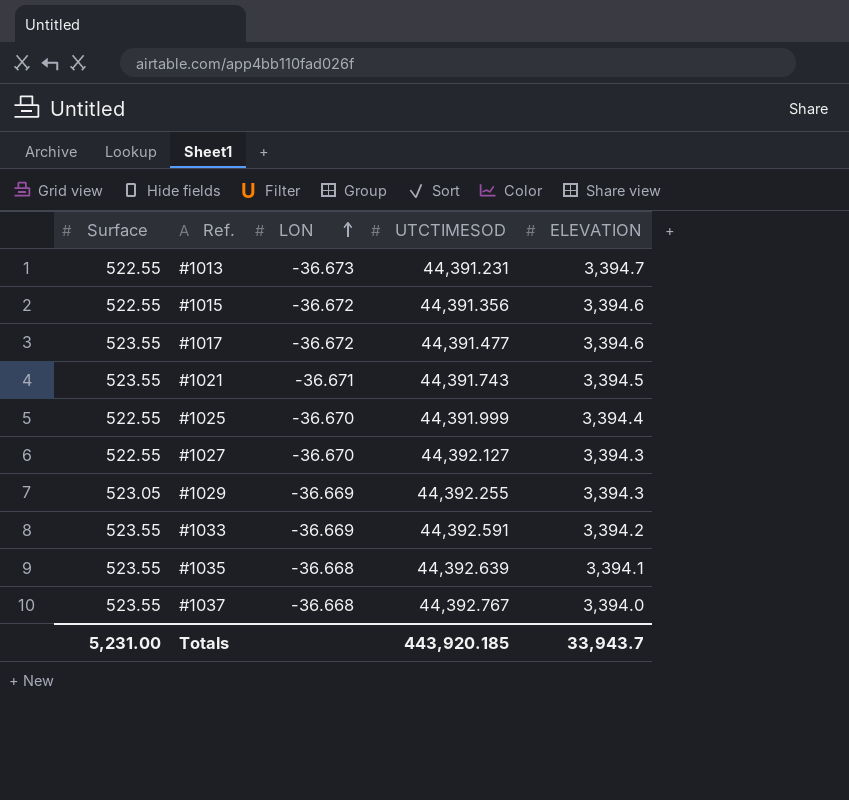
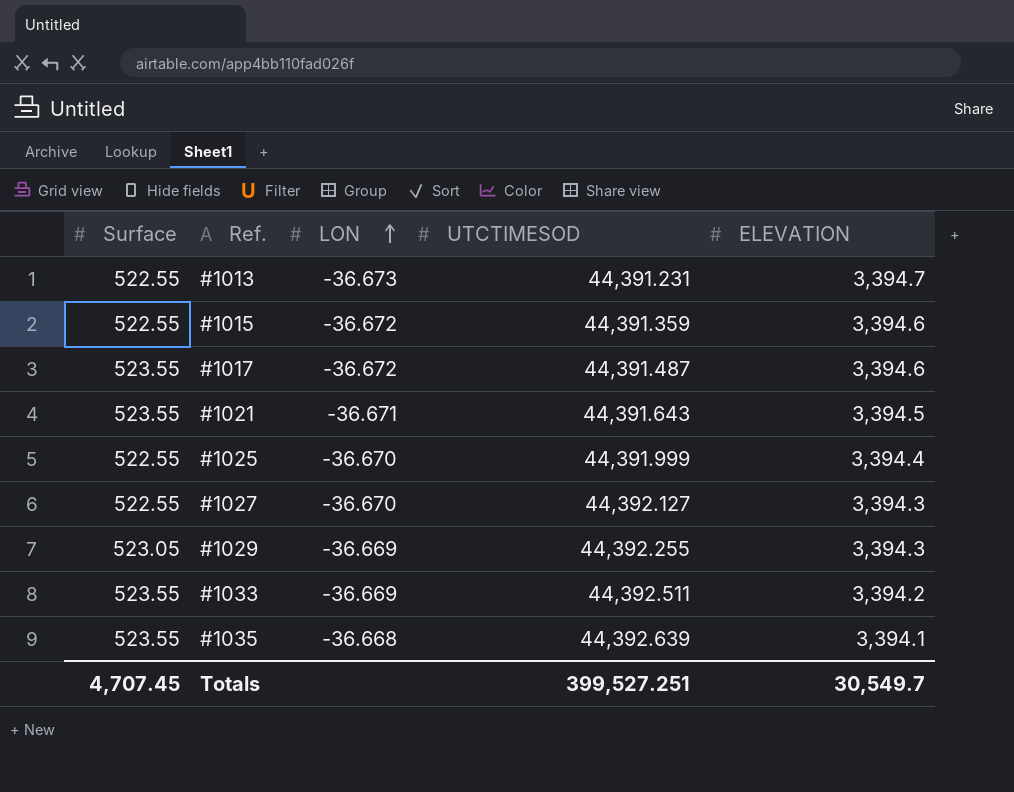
row #1037: 523.55 | -36.668 | 44,392.767 | 3,394.0 -> none
#1015 | UTCTIMESOD: 44,391.356 -> 44,391.359
#1017 | UTCTIMESOD: 44,391.477 -> 44,391.487
#1021 | UTCTIMESOD: 44,391.743 -> 44,391.643
#1033 | UTCTIMESOD: 44,392.591 -> 44,392.511
Totals | Surface: 5,231.00 -> 4,707.45
Totals | UTCTIMESOD: 443,920.185 -> 399,527.251
Totals | ELEVATION: 33,943.7 -> 30,549.7

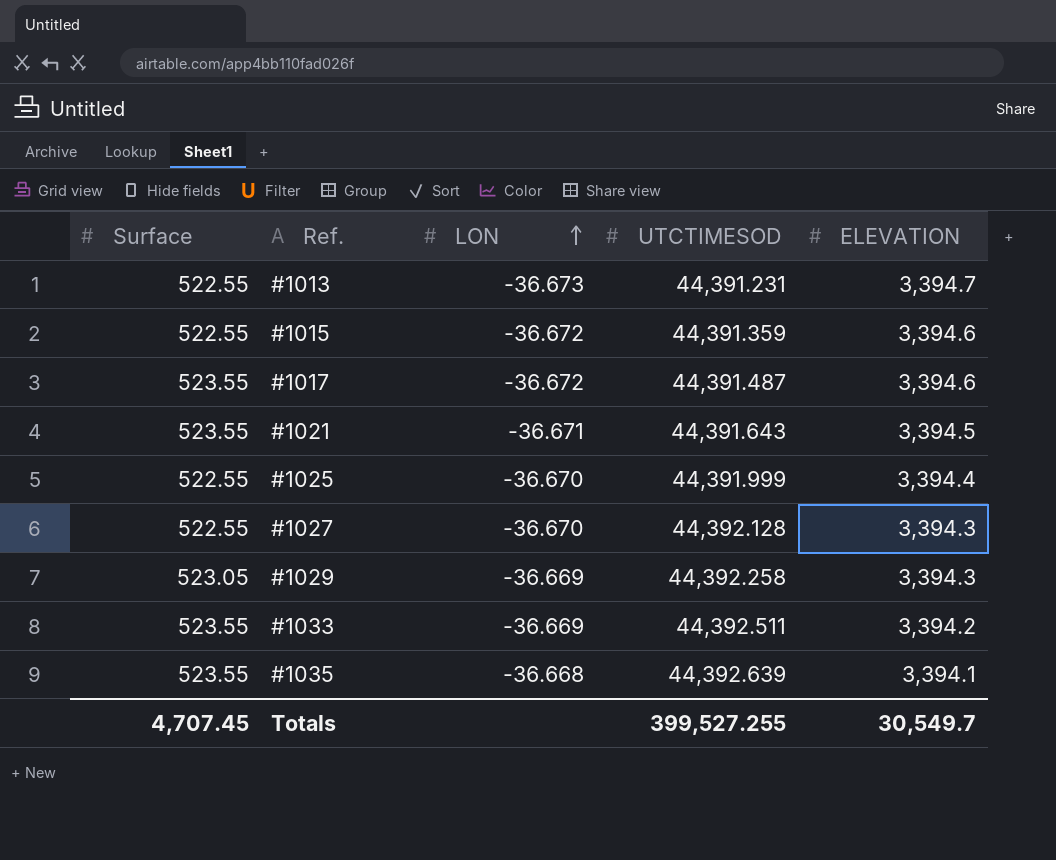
#1027 | UTCTIMESOD: 44,392.127 -> 44,392.128
#1029 | UTCTIMESOD: 44,392.255 -> 44,392.258
Totals | UTCTIMESOD: 399,527.251 -> 399,527.255

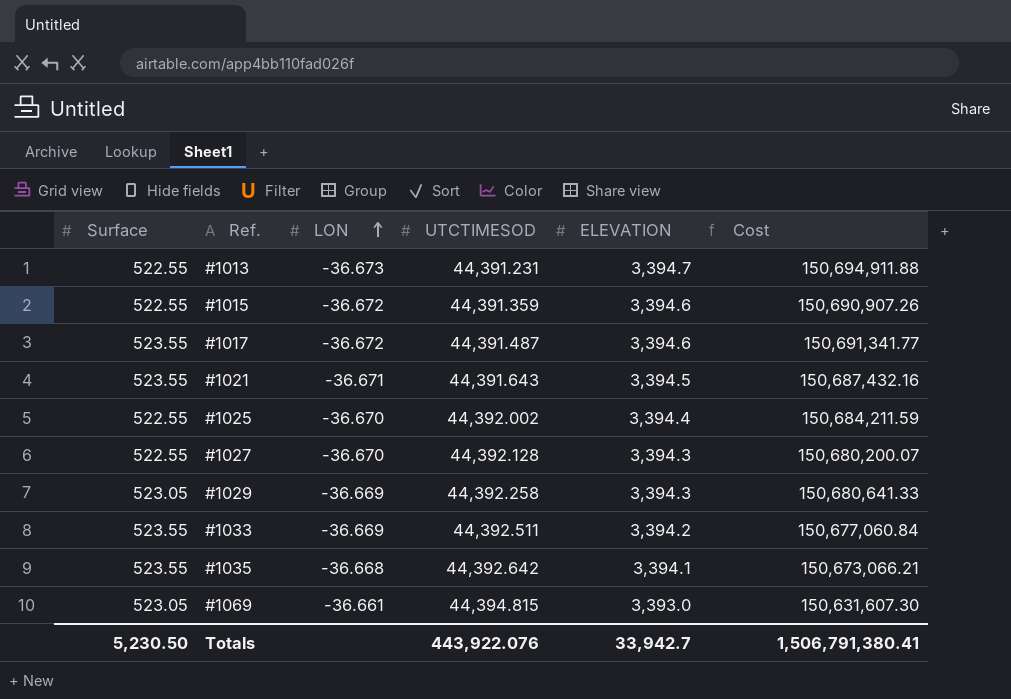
column Cost | formula: none -> [UTCTIMESOD] * [ELEVATION]
#1025 | UTCTIMESOD: 44,391.999 -> 44,392.002
#1035 | UTCTIMESOD: 44,392.639 -> 44,392.642
row #1069: none -> 523.05 | -36.661 | 44,394.815 | 3,393.0 | 150,631,607.30
Totals | Surface: 4,707.45 -> 5,230.50
Totals | UTCTIMESOD: 399,527.255 -> 443,922.076
Totals | ELEVATION: 30,549.7 -> 33,942.7

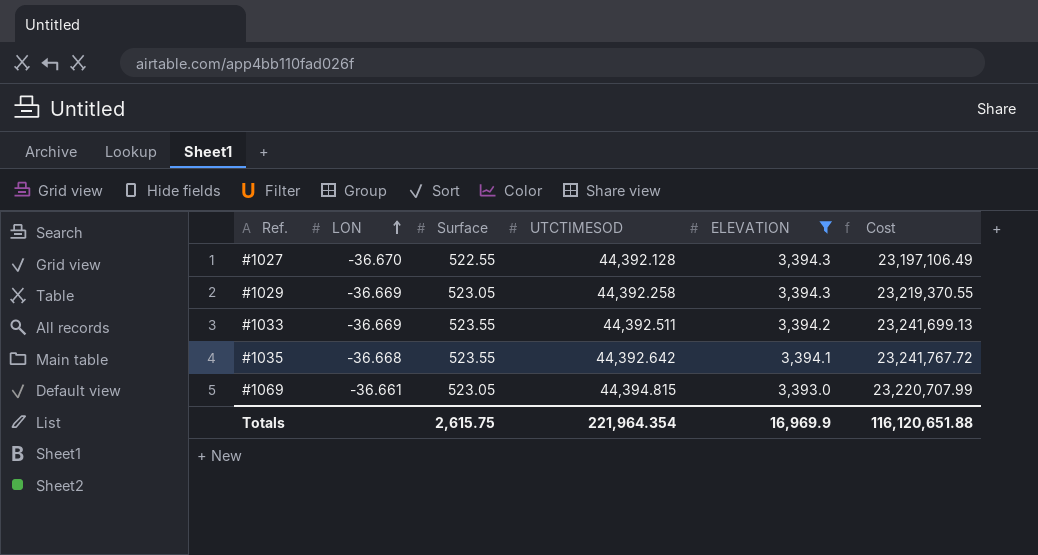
filter: none -> ELEVATION <= 3,394.3
column Surface | position: 1 -> 3
column Cost | formula: [UTCTIMESOD] * [ELEVATION] -> [Surface] * [UTCTIMESOD]
Totals | Surface: 5,230.50 -> 2,615.75
Totals | UTCTIMESOD: 443,922.076 -> 221,964.354
Totals | ELEVATION: 33,942.7 -> 16,969.9
Totals | Cost: 1,506,791,380.41 -> 116,120,651.88

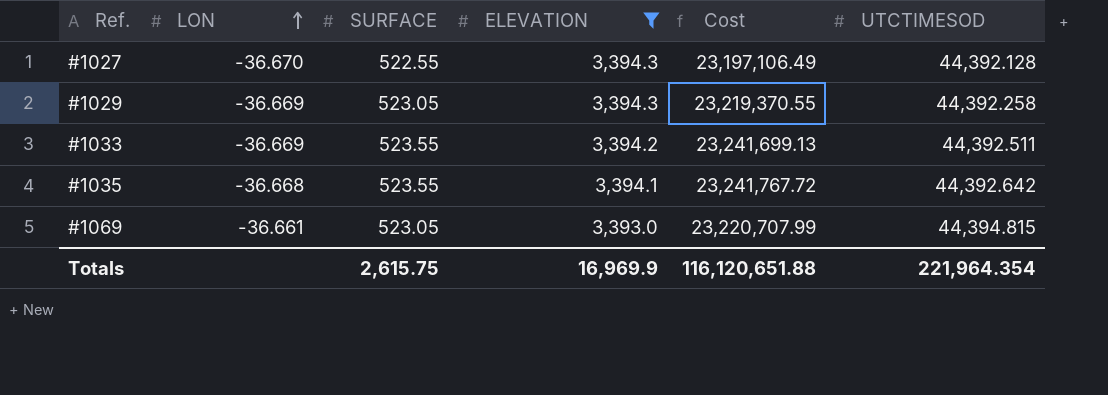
column name: Surface -> SURFACE
column UTCTIMESOD | position: 4 -> 6

